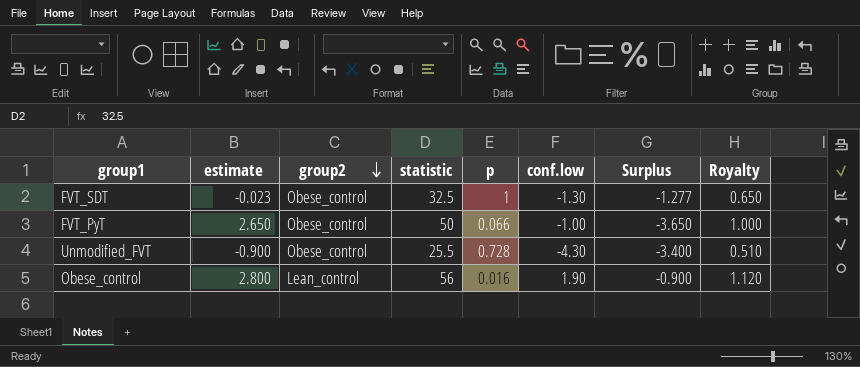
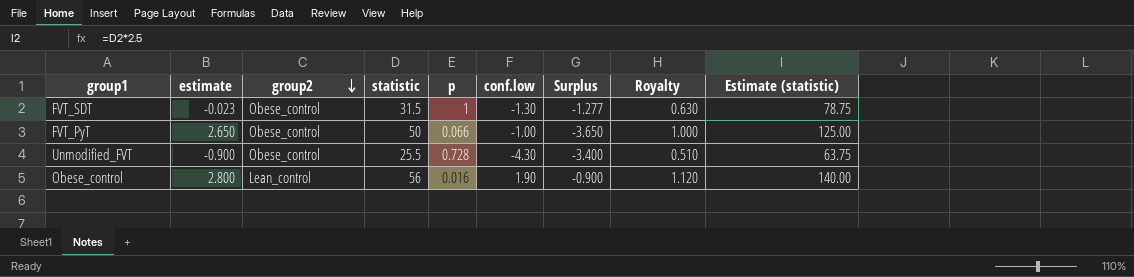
column Estimate (statistic) | formula: none -> [statistic] * 2.5
FVT_SDT | statistic: 32.5 -> 31.5
FVT_SDT | Royalty: 0.650 -> 0.630

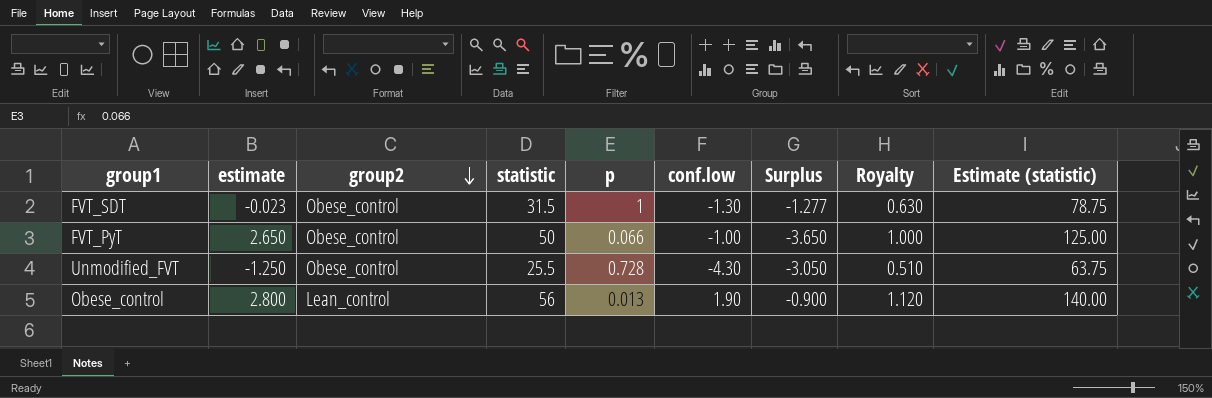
Unmodified_FVT | estimate: -0.900 -> -1.250
Unmodified_FVT | Surplus: -3.400 -> -3.050
Obese_control | p: 0.016 -> 0.013

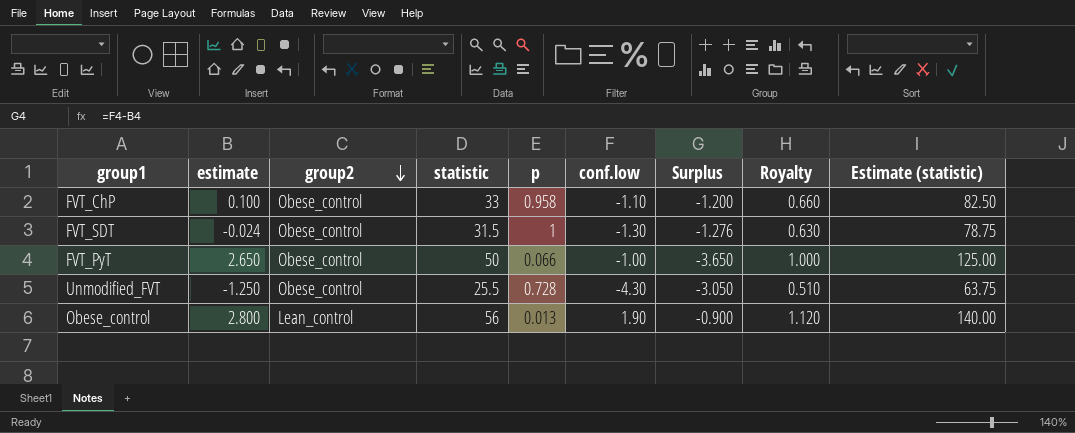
row FVT_ChP: none -> 0.100 | Obese_control | 33 | 0.958 | -1.10 | -1.200 | 0.660 | 82.50
FVT_SDT | estimate: -0.023 -> -0.024
FVT_SDT | Surplus: -1.277 -> -1.276

